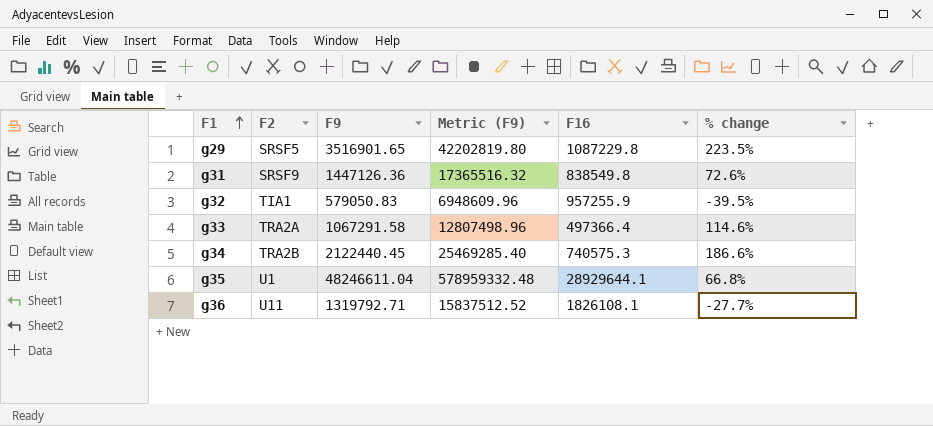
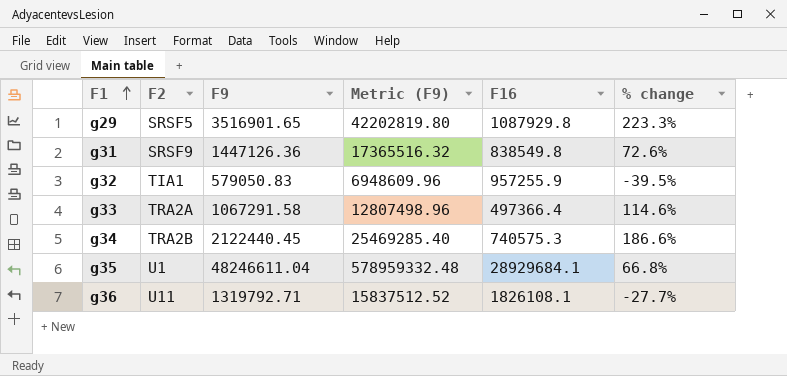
g29 | F16: 1087229.8 -> 1087929.8
g29 | % change: 223.5% -> 223.3%
g35 | F16: 28929644.1 -> 28929684.1

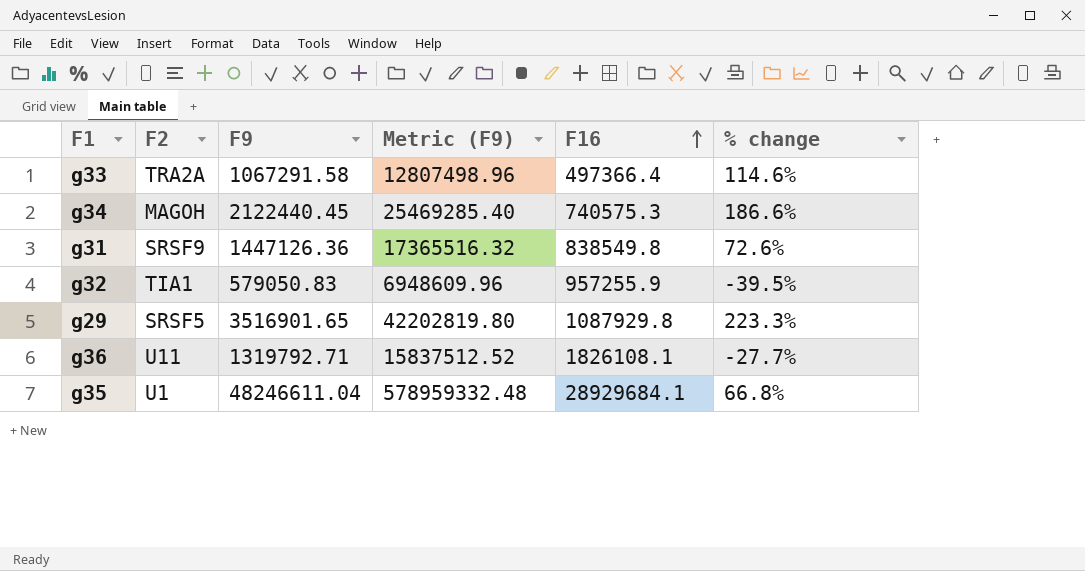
row order: F1 ascending -> F16 ascending
g34 | F2: TRA2B -> MAGOH

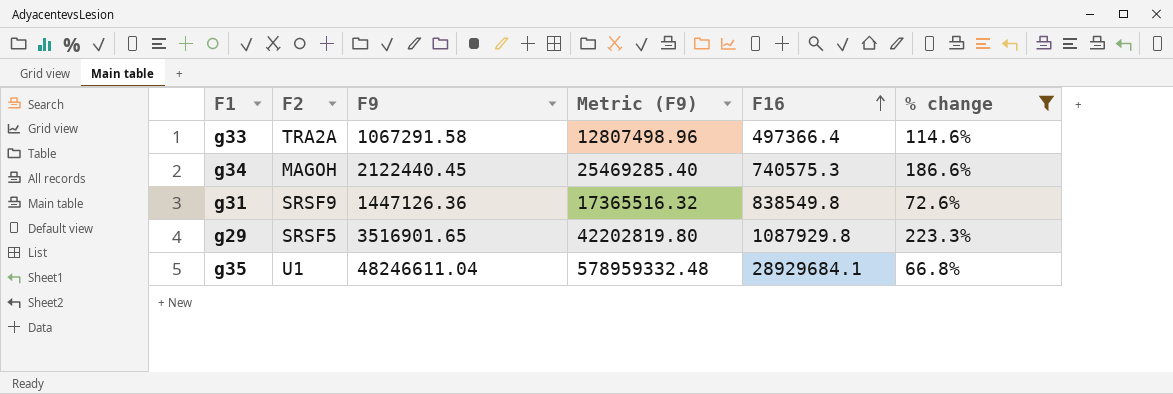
filter: none -> % change >= 66.8%

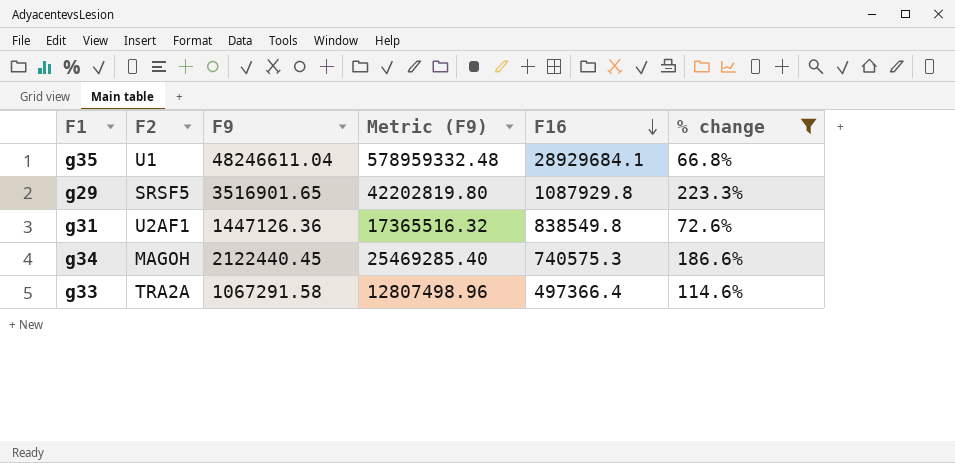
row order: F16 ascending -> F16 descending
g31 | F2: SRSF9 -> U2AF1

